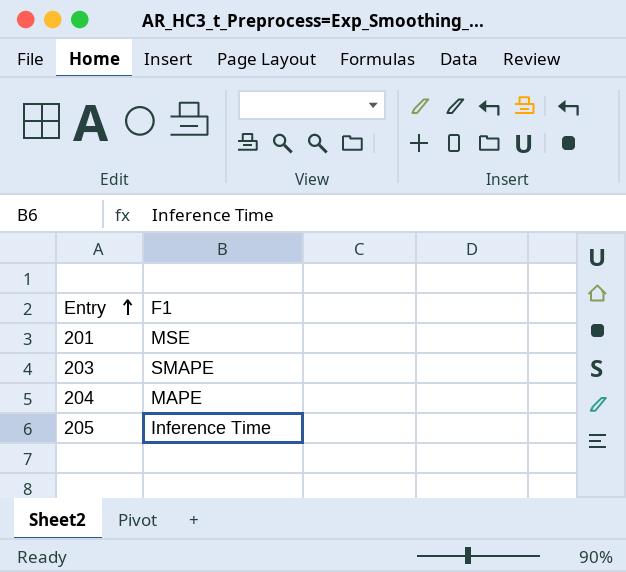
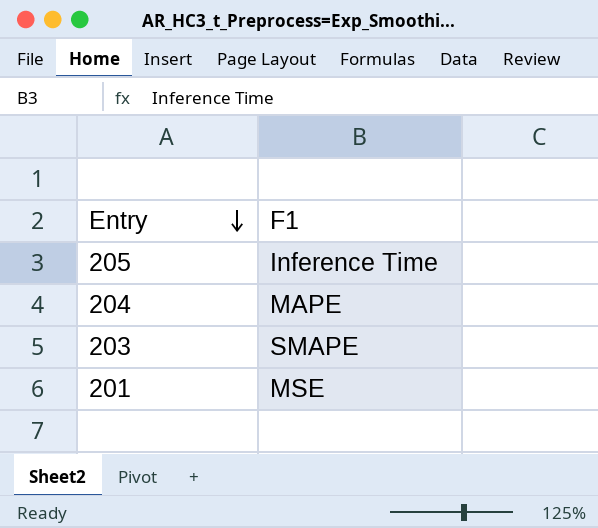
row order: Entry ascending -> Entry descending

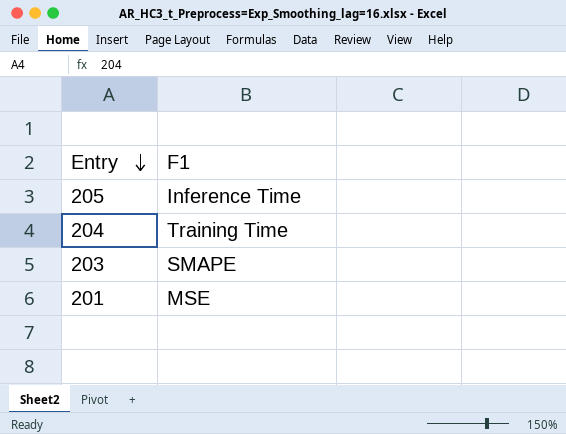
204 | F1: MAPE -> Training Time

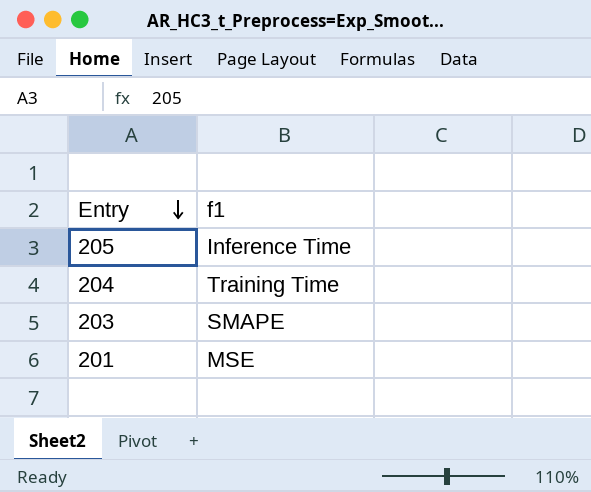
column name: F1 -> f1

